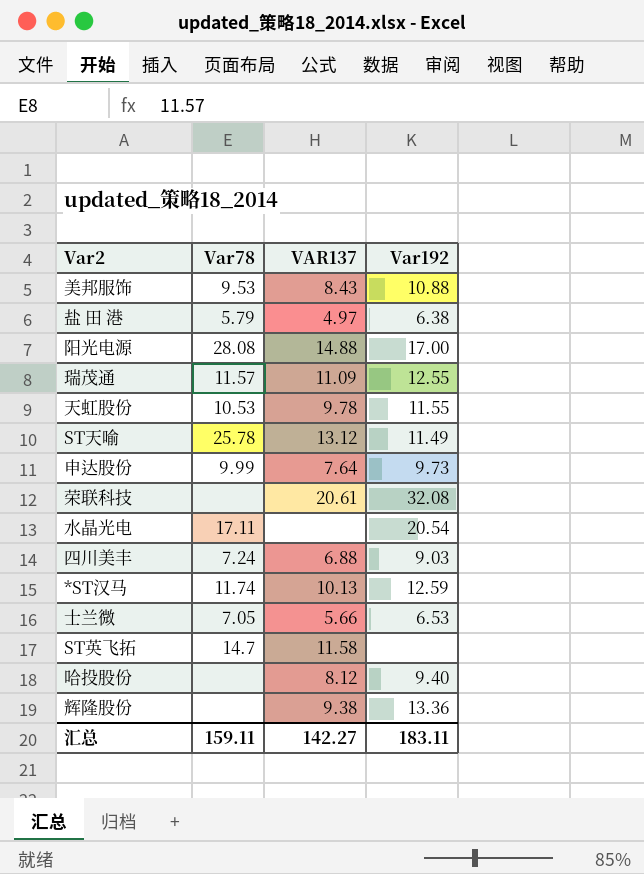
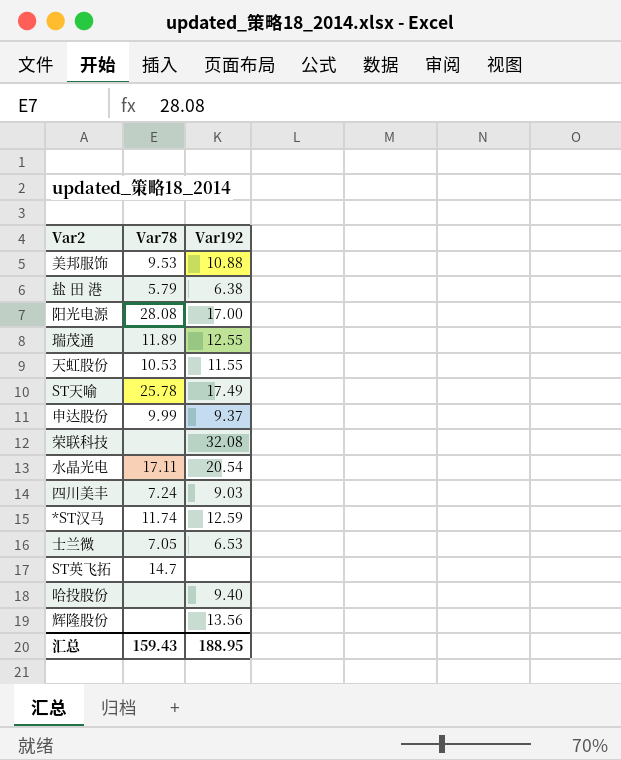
column VAR137 | position: 3 -> none
瑞茂通 | Var78: 11.57 -> 11.89
ST天喻 | Var192: 11.49 -> 17.49
申达股份 | Var192: 9.73 -> 9.37
辉隆股份 | Var192: 13.36 -> 13.56
汇总 | Var78: 159.11 -> 159.43
汇总 | Var192: 183.11 -> 188.95

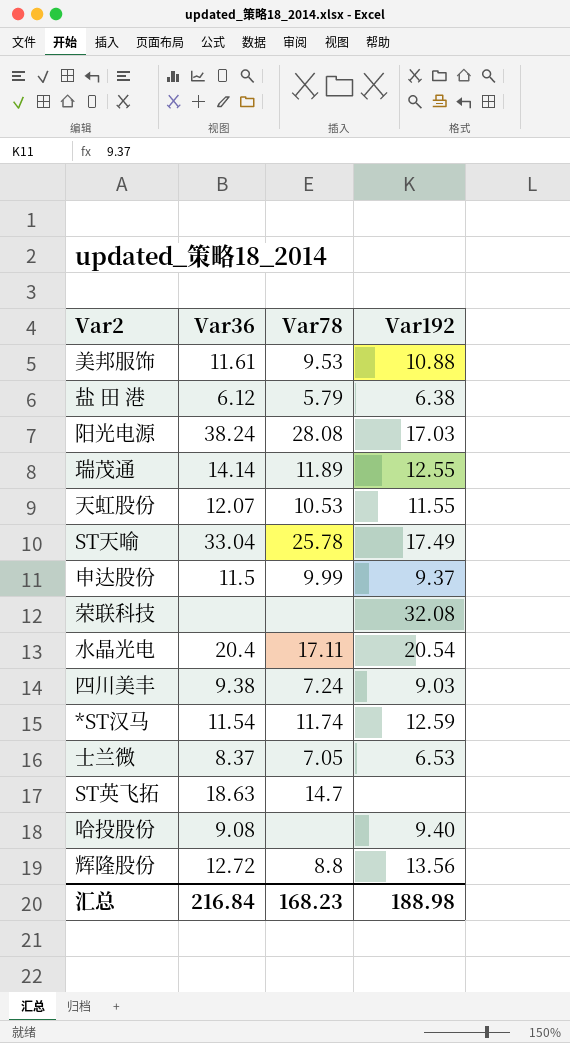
column Var36 | position: none -> 2
阳光电源 | Var192: 17.00 -> 17.03
辉隆股份 | Var78: none -> 8.8
汇总 | Var78: 159.43 -> 168.23
汇总 | Var192: 188.95 -> 188.98

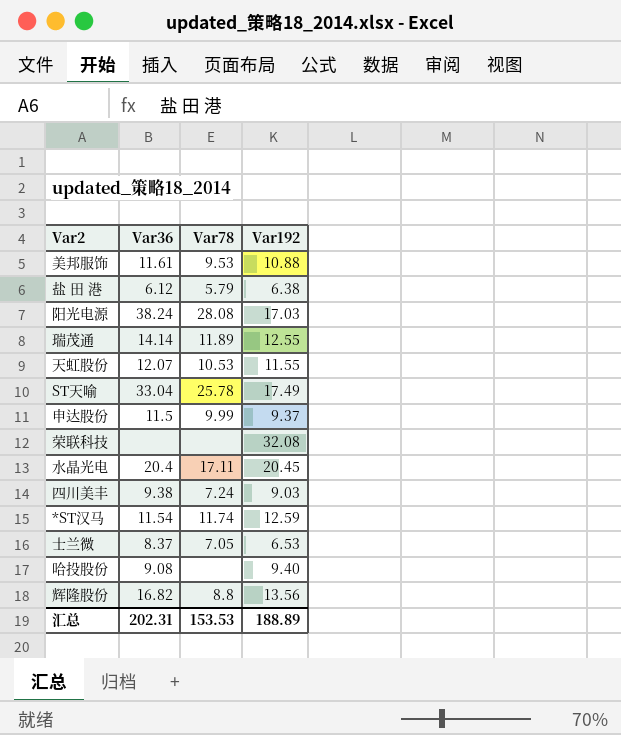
row ST英飞拓: 18.63 | 14.7 | none -> none
水晶光电 | Var192: 20.54 -> 20.45
辉隆股份 | Var36: 12.72 -> 16.82
汇总 | Var36: 216.84 -> 202.31
汇总 | Var78: 168.23 -> 153.53
汇总 | Var192: 188.98 -> 188.89

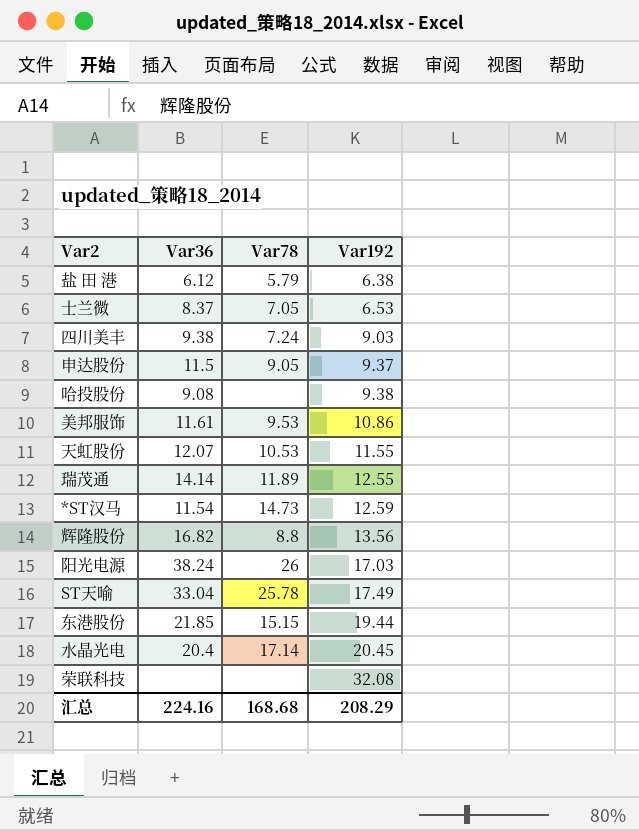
row order: none -> Var192 ascending
申达股份 | Var78: 9.99 -> 9.05
哈投股份 | Var192: 9.40 -> 9.38
美邦服饰 | Var192: 10.88 -> 10.86
*ST汉马 | Var78: 11.74 -> 14.73
阳光电源 | Var78: 28.08 -> 26
row 东港股份: none -> 21.85 | 15.15 | 19.44
水晶光电 | Var78: 17.11 -> 17.14
汇总 | Var36: 202.31 -> 224.16
汇总 | Var78: 153.53 -> 168.68
汇总 | Var192: 188.89 -> 208.29

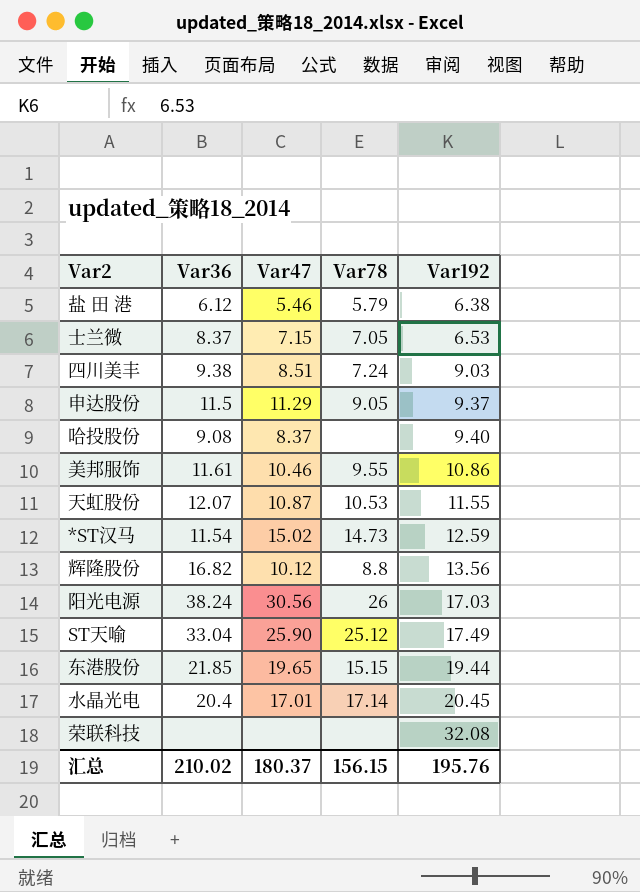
column Var47 | position: none -> 3
row 瑞茂通: 14.14 | 11.89 | 12.55 -> none
哈投股份 | Var192: 9.38 -> 9.40
美邦服饰 | Var78: 9.53 -> 9.55
ST天喻 | Var78: 25.78 -> 25.12
汇总 | Var36: 224.16 -> 210.02
汇总 | Var78: 168.68 -> 156.15
汇总 | Var192: 208.29 -> 195.76

